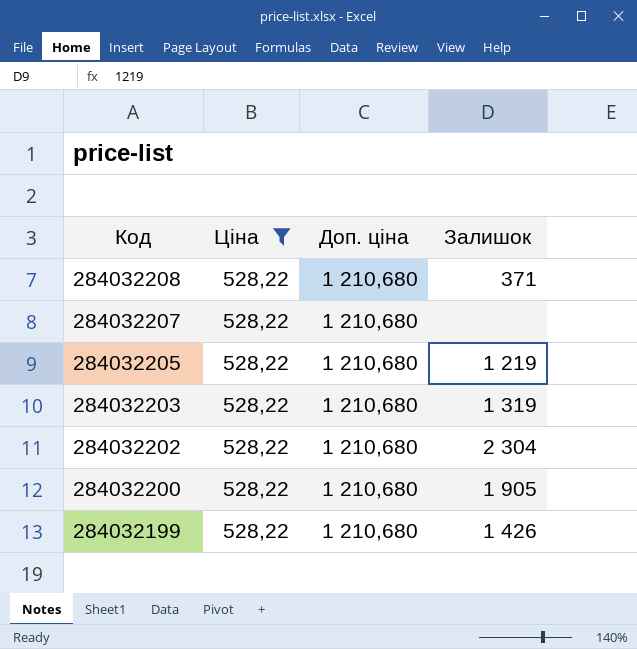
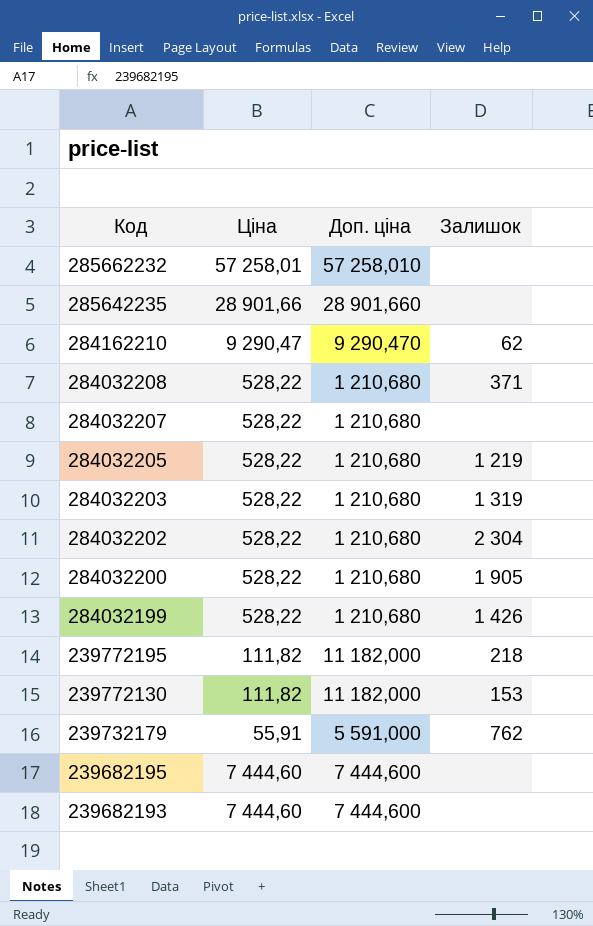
filter: Ціна = 528,22 -> none

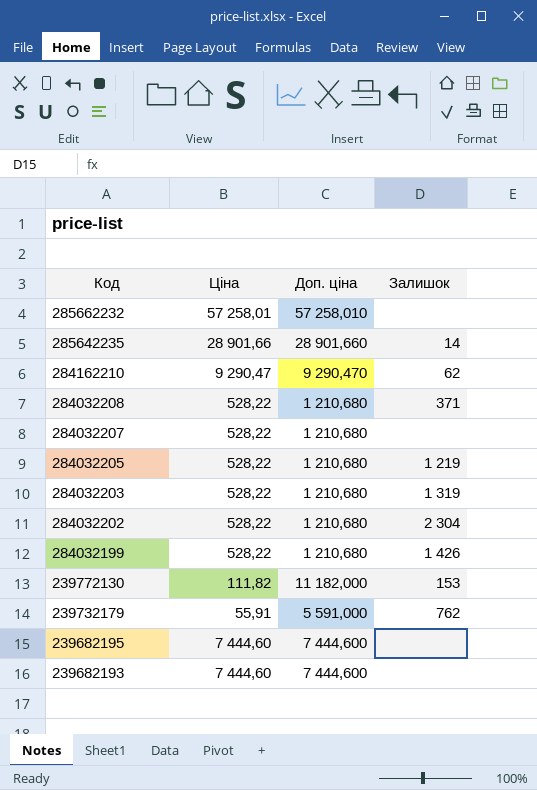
row 284032200: 528,22 | 1 210,680 | 1 905 -> none
row 239772195: 111,82 | 11 182,000 | 218 -> none
285642235 | Залишок: none -> 14

